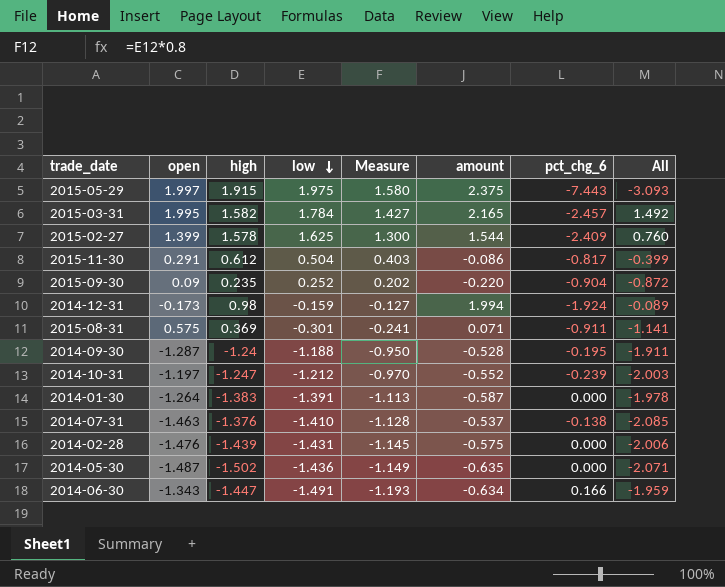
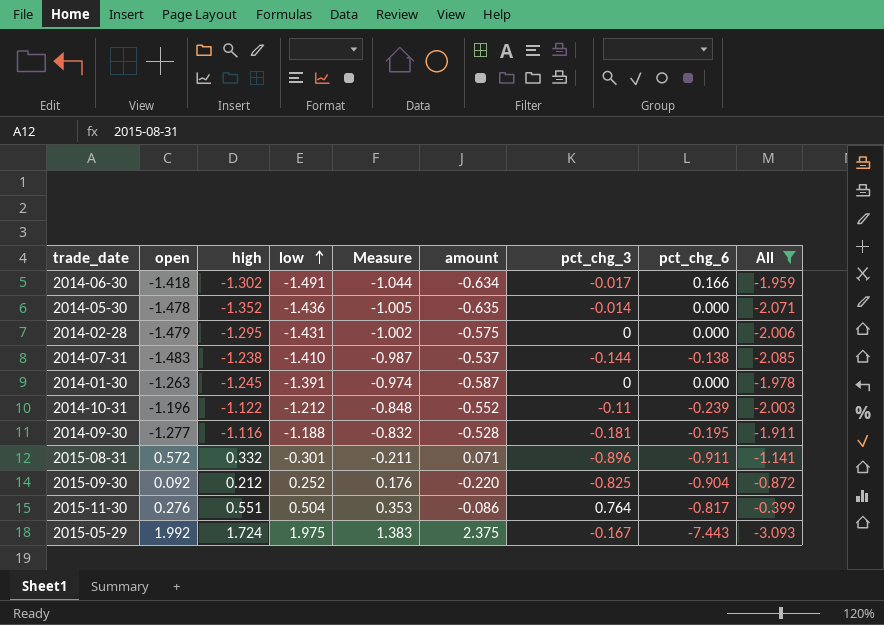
filter: none -> All <= -0.399
row order: low descending -> low ascending
column Measure | formula: [low] * 0.8 -> [low] * 0.7
column pct_chg_3 | position: none -> 7
2014-06-30 | open: -1.343 -> -1.418
2014-06-30 | high: -1.447 -> -1.302
2014-05-30 | open: -1.487 -> -1.478
2014-05-30 | high: -1.502 -> -1.352
2014-02-28 | open: -1.476 -> -1.479
2014-02-28 | high: -1.439 -> -1.295
2014-07-31 | open: -1.463 -> -1.483
2014-07-31 | high: -1.376 -> -1.238
2014-01-30 | open: -1.264 -> -1.263
2014-01-30 | high: -1.383 -> -1.245
2014-10-31 | open: -1.197 -> -1.196
2014-10-31 | high: -1.247 -> -1.122
2014-09-30 | open: -1.287 -> -1.277
2014-09-30 | high: -1.24 -> -1.116
2015-08-31 | open: 0.575 -> 0.572
2015-08-31 | high: 0.369 -> 0.332
2015-09-30 | open: 0.09 -> 0.092
2015-09-30 | high: 0.235 -> 0.212
2015-11-30 | open: 0.291 -> 0.276
2015-11-30 | high: 0.612 -> 0.551
2015-05-29 | open: 1.997 -> 1.992
2015-05-29 | high: 1.915 -> 1.724

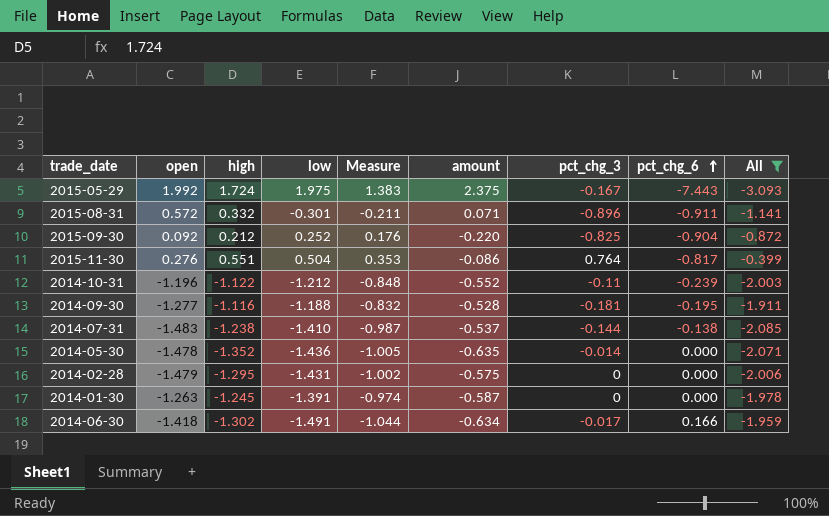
row order: low ascending -> pct_chg_6 ascending

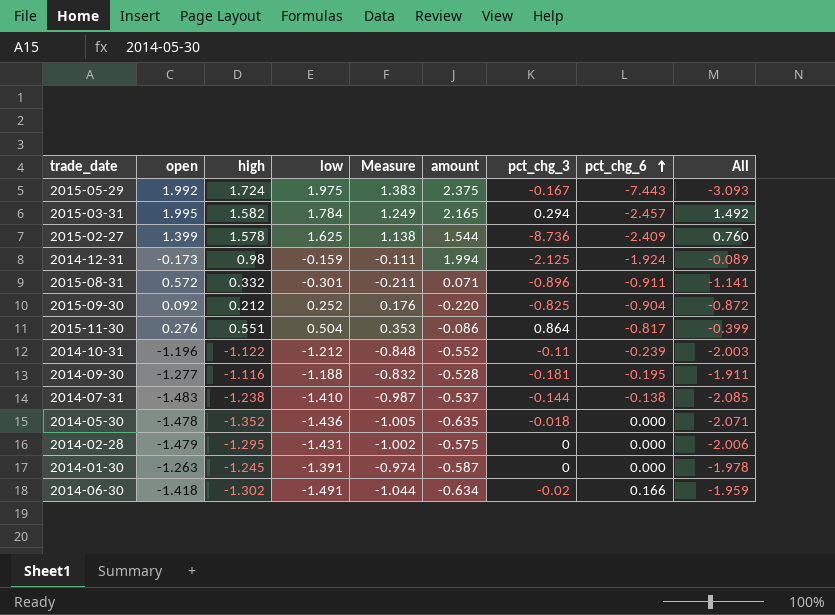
filter: All <= -0.399 -> none
2015-11-30 | pct_chg_3: 0.764 -> 0.864
2014-05-30 | pct_chg_3: -0.014 -> -0.018
2014-06-30 | pct_chg_3: -0.017 -> -0.02

